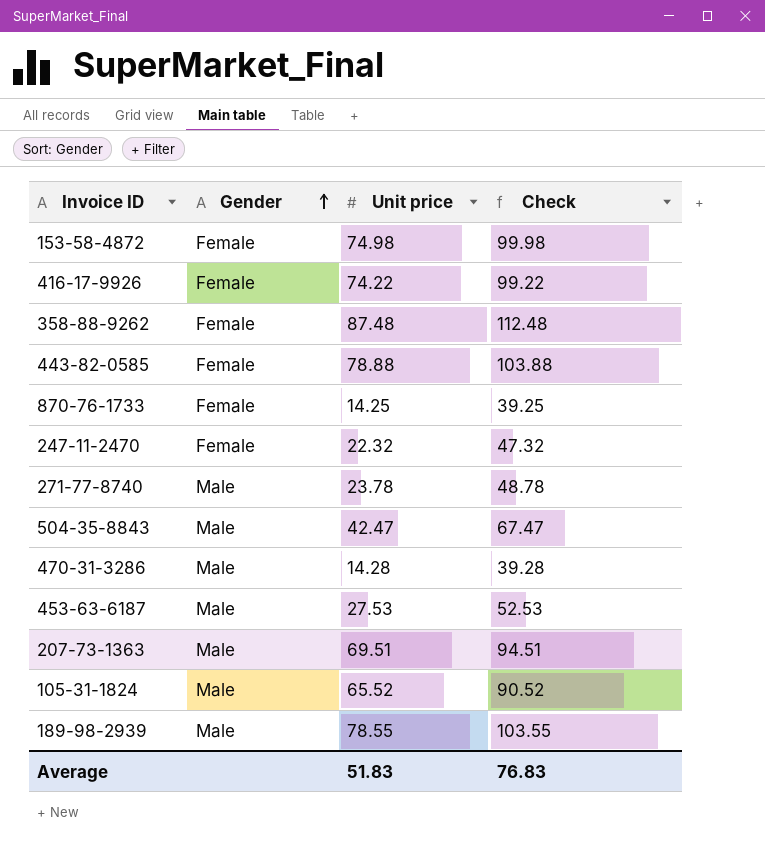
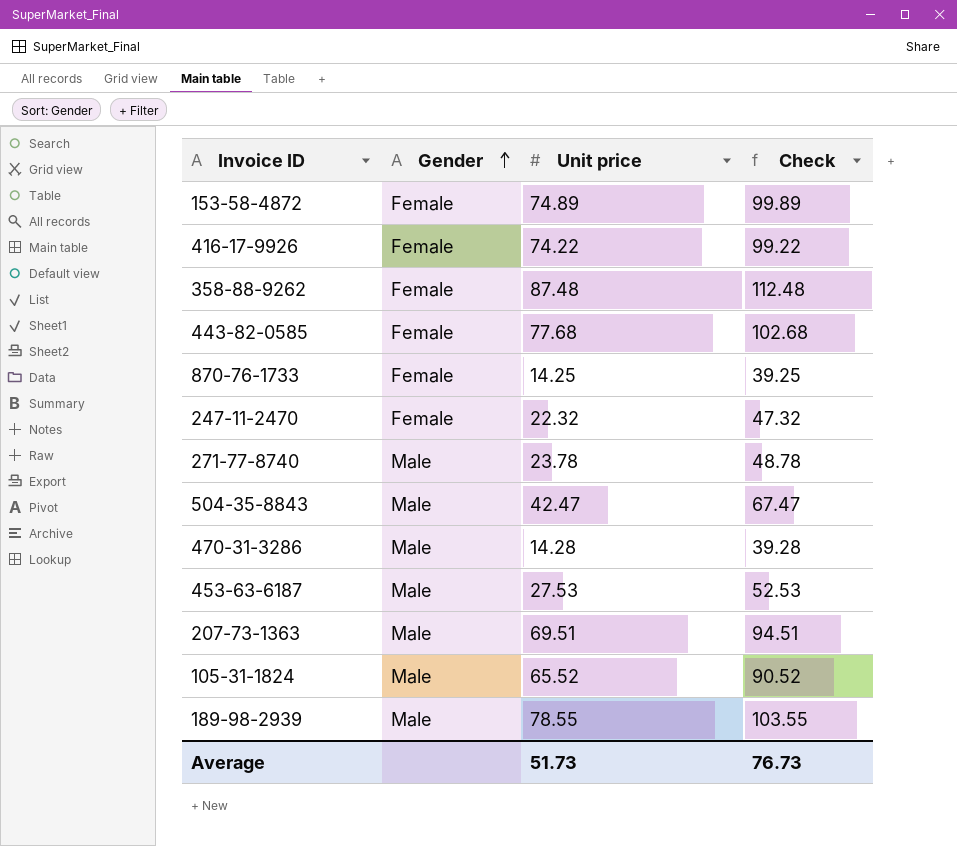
153-58-4872 | Unit price: 74.98 -> 74.89
153-58-4872 | Check: 99.98 -> 99.89
443-82-0585 | Unit price: 78.88 -> 77.68
443-82-0585 | Check: 103.88 -> 102.68
Average | Unit price: 51.83 -> 51.73
Average | Check: 76.83 -> 76.73

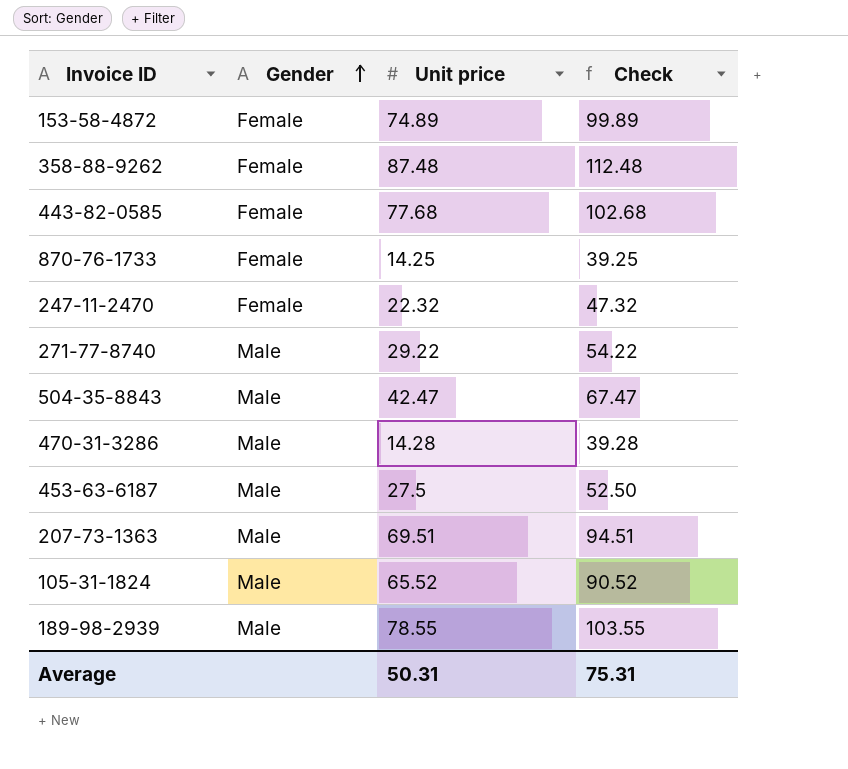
row 416-17-9926: Female | 74.22 | 99.22 -> none
271-77-8740 | Unit price: 23.78 -> 29.22
271-77-8740 | Check: 48.78 -> 54.22
453-63-6187 | Unit price: 27.53 -> 27.5
453-63-6187 | Check: 52.53 -> 52.50
Average | Unit price: 51.73 -> 50.31
Average | Check: 76.73 -> 75.31

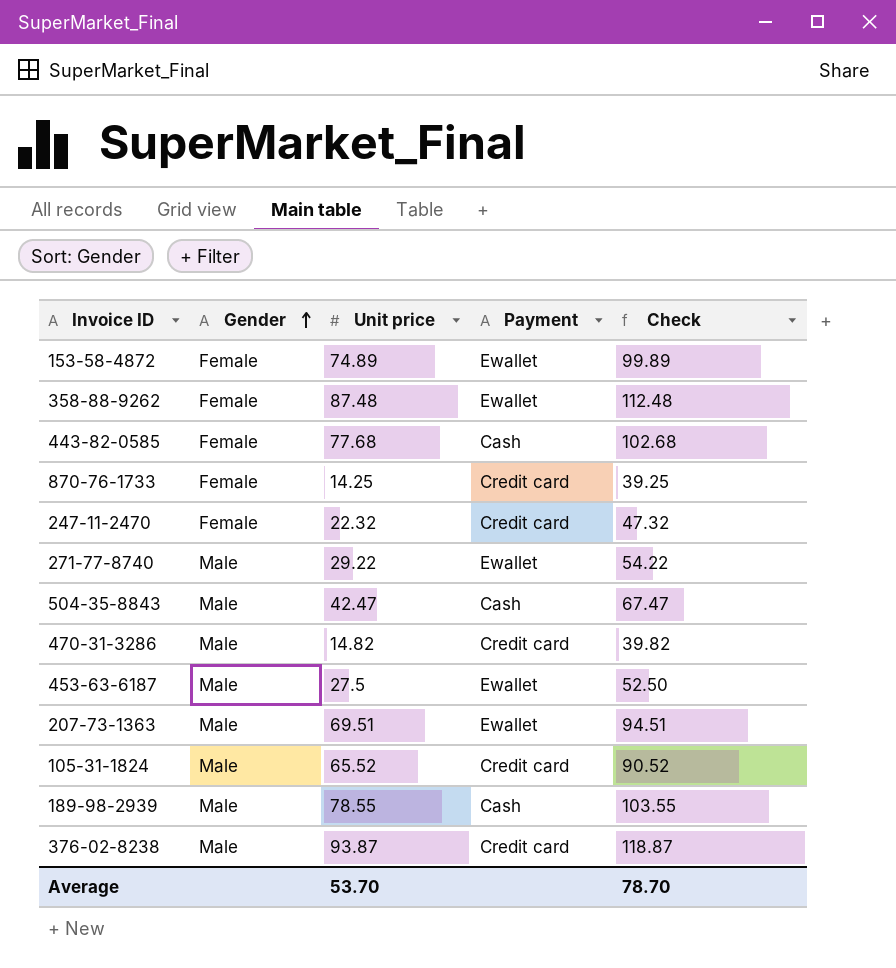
column Payment | position: none -> 4
470-31-3286 | Unit price: 14.28 -> 14.82
470-31-3286 | Check: 39.28 -> 39.82
row 376-02-8238: none -> Male | 93.87 | Credit card | 118.87
Average | Unit price: 50.31 -> 53.70
Average | Check: 75.31 -> 78.70

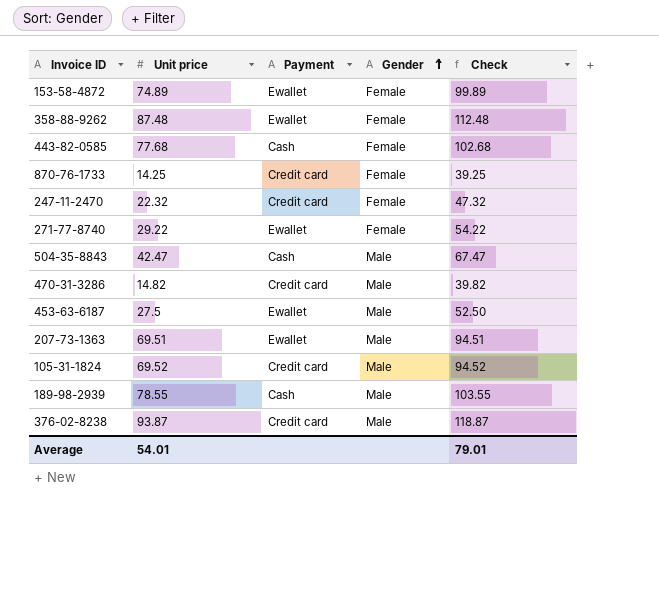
column Gender | position: 2 -> 4
271-77-8740 | Gender: Male -> Female
105-31-1824 | Unit price: 65.52 -> 69.52
105-31-1824 | Check: 90.52 -> 94.52
Average | Unit price: 53.70 -> 54.01
Average | Check: 78.70 -> 79.01

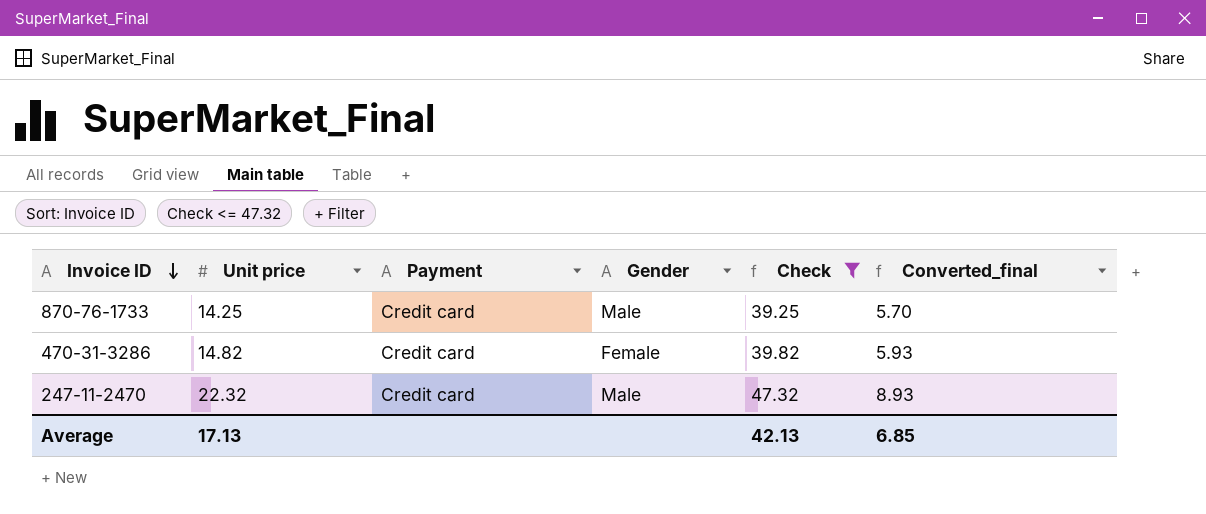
filter: none -> Check <= 47.32
row order: Gender ascending -> Invoice ID descending
column Converted_final | formula: none -> [Unit price] * 0.4
870-76-1733 | Gender: Female -> Male
470-31-3286 | Gender: Male -> Female
247-11-2470 | Gender: Female -> Male
Average | Unit price: 54.01 -> 17.13
Average | Check: 79.01 -> 42.13

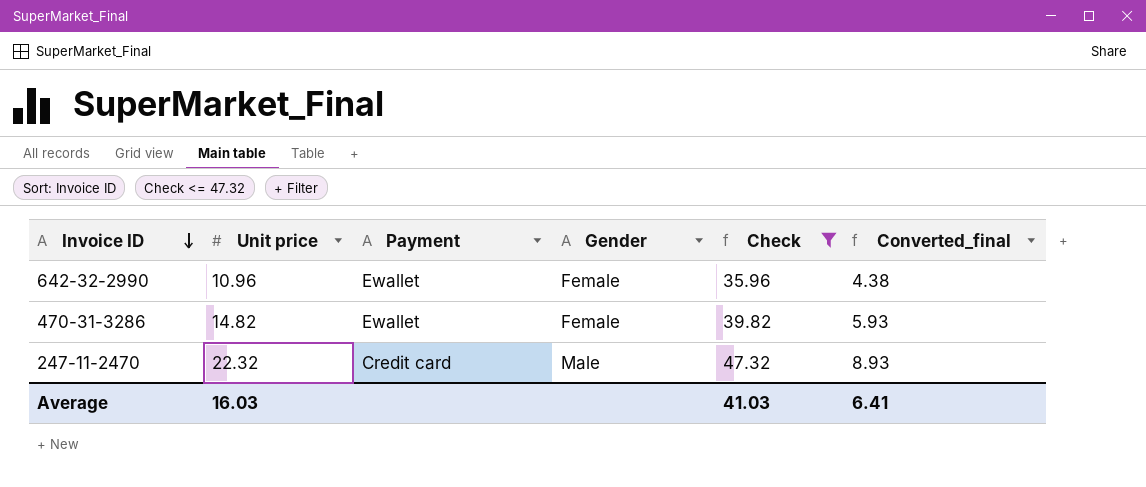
row 870-76-1733: 14.25 | Credit card | Male | 39.25 | 5.70 -> none
row 642-32-2990: none -> 10.96 | Ewallet | Female | 35.96 | 4.38
470-31-3286 | Payment: Credit card -> Ewallet
Average | Unit price: 17.13 -> 16.03
Average | Check: 42.13 -> 41.03
Average | Converted_final: 6.85 -> 6.41

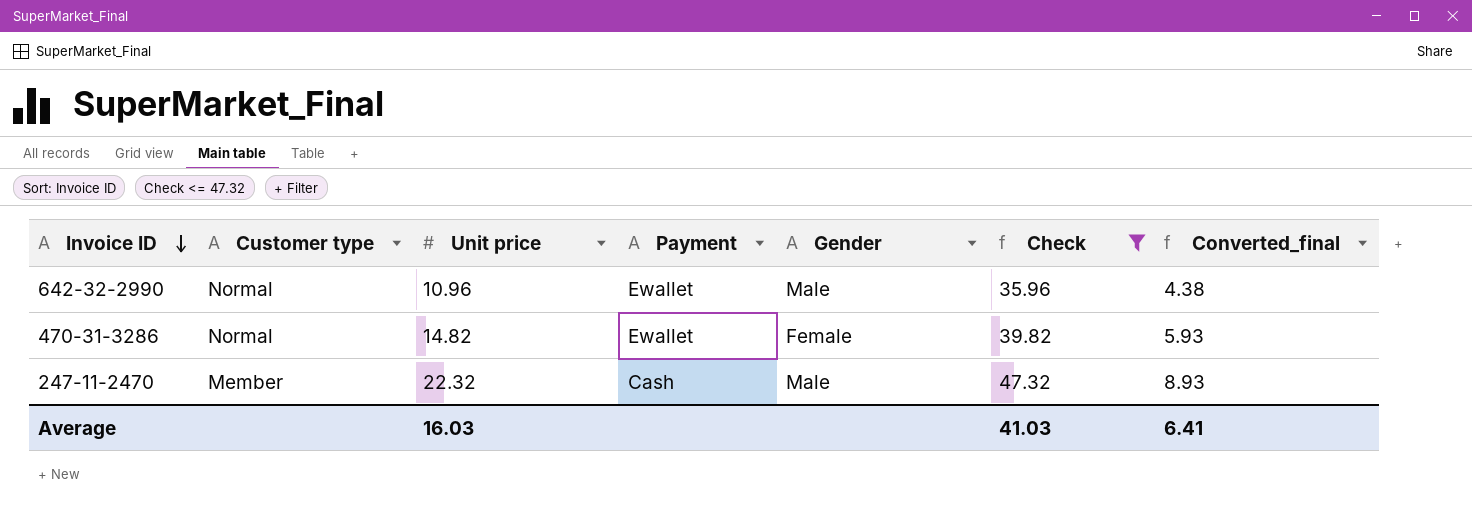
column Customer type | position: none -> 2
642-32-2990 | Gender: Female -> Male
247-11-2470 | Payment: Credit card -> Cash

